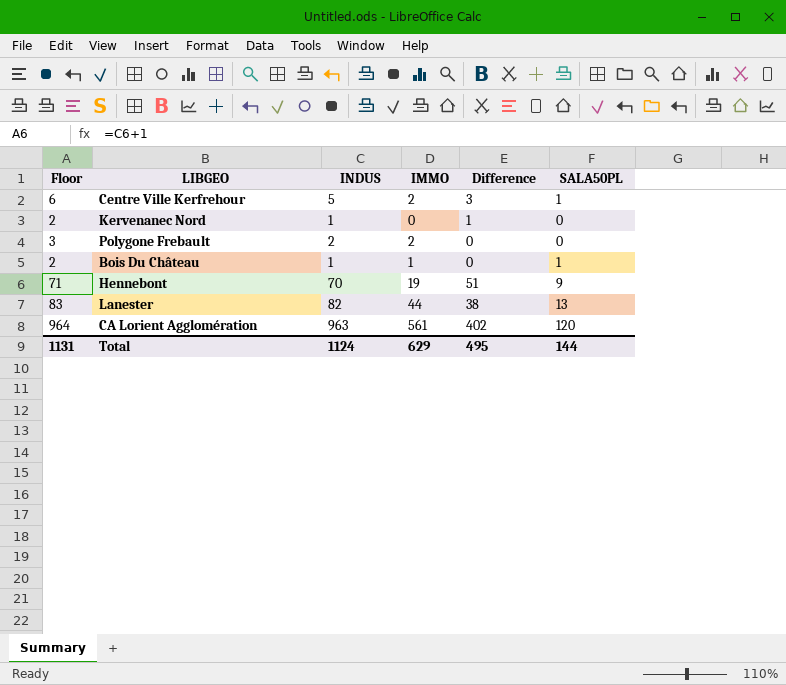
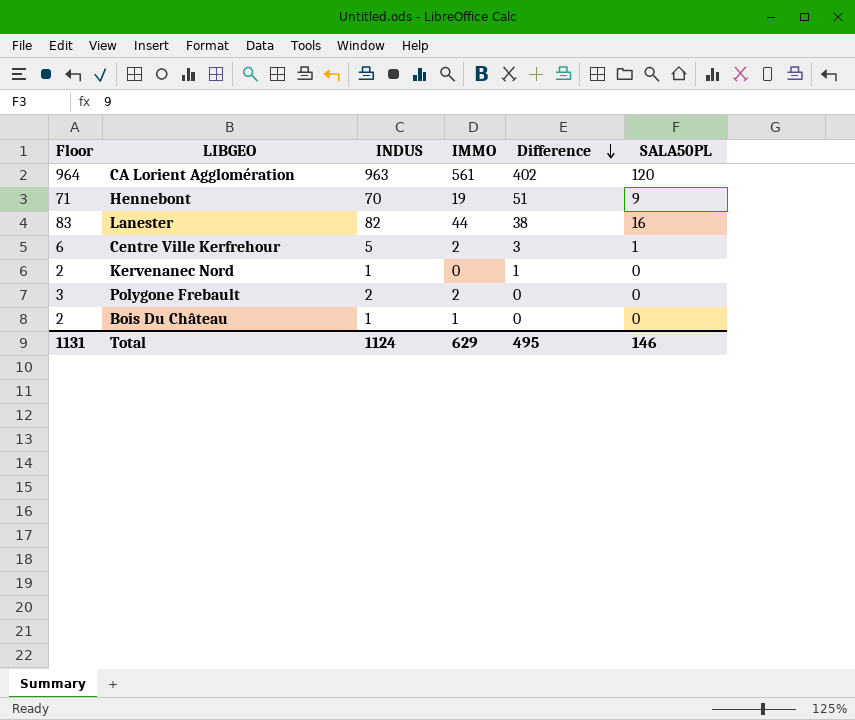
row order: none -> Difference descending
Lanester | SALA50PL: 13 -> 16
Bois Du Château | SALA50PL: 1 -> 0
Total | SALA50PL: 144 -> 146

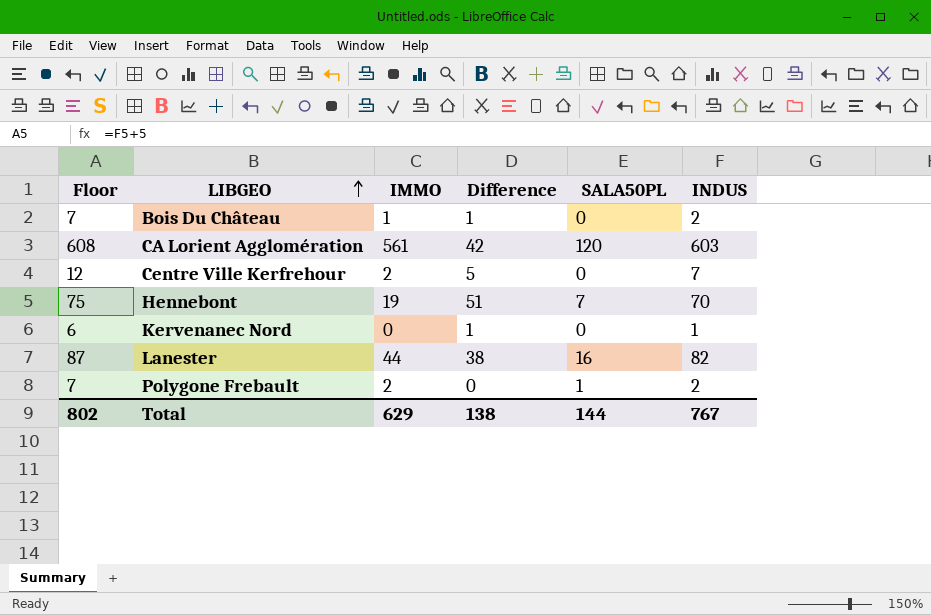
row order: Difference descending -> LIBGEO ascending
column Floor | formula: [INDUS] + 1 -> [INDUS] + 5
column INDUS | position: 3 -> 6
Bois Du Château | Difference: 0 -> 1
Bois Du Château | INDUS: 1 -> 2
CA Lorient Agglomération | Difference: 402 -> 42
CA Lorient Agglomération | INDUS: 963 -> 603
Centre Ville Kerfrehour | Difference: 3 -> 5
Centre Ville Kerfrehour | SALA50PL: 1 -> 0
Centre Ville Kerfrehour | INDUS: 5 -> 7
Hennebont | SALA50PL: 9 -> 7
Polygone Frebault | SALA50PL: 0 -> 1
Total | Floor: 1131 -> 802
Total | Difference: 495 -> 138
Total | SALA50PL: 146 -> 144
Total | INDUS: 1124 -> 767

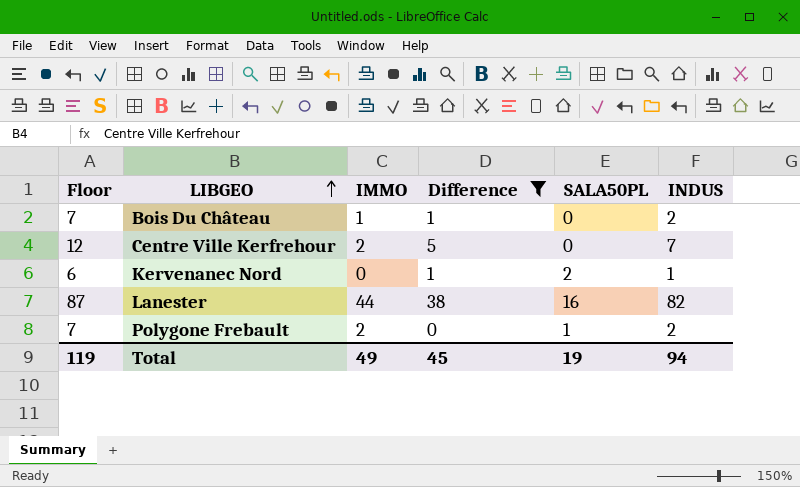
filter: none -> Difference <= 38
Kervenanec Nord | SALA50PL: 0 -> 2
Total | Floor: 802 -> 119
Total | IMMO: 629 -> 49
Total | Difference: 138 -> 45
Total | SALA50PL: 144 -> 19
Total | INDUS: 767 -> 94

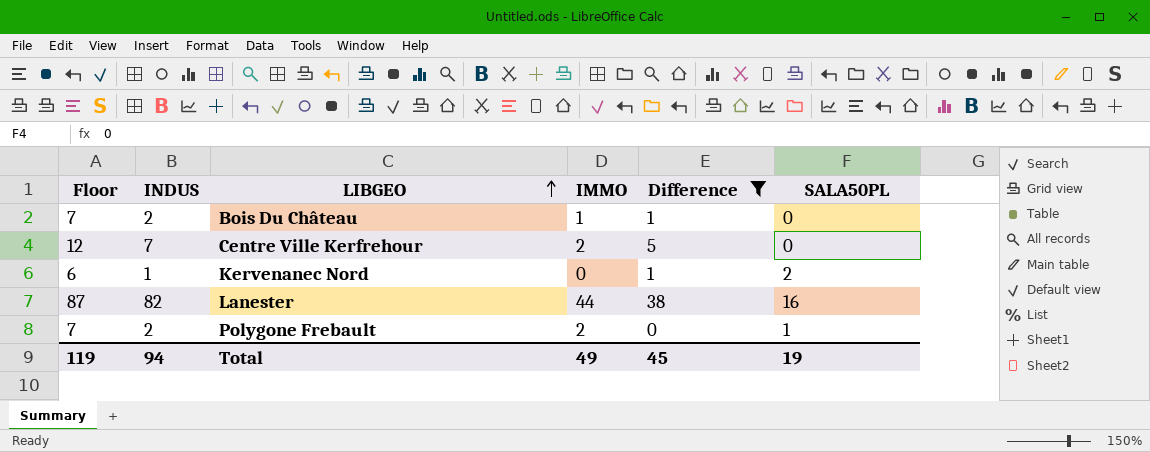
column INDUS | position: 6 -> 2

